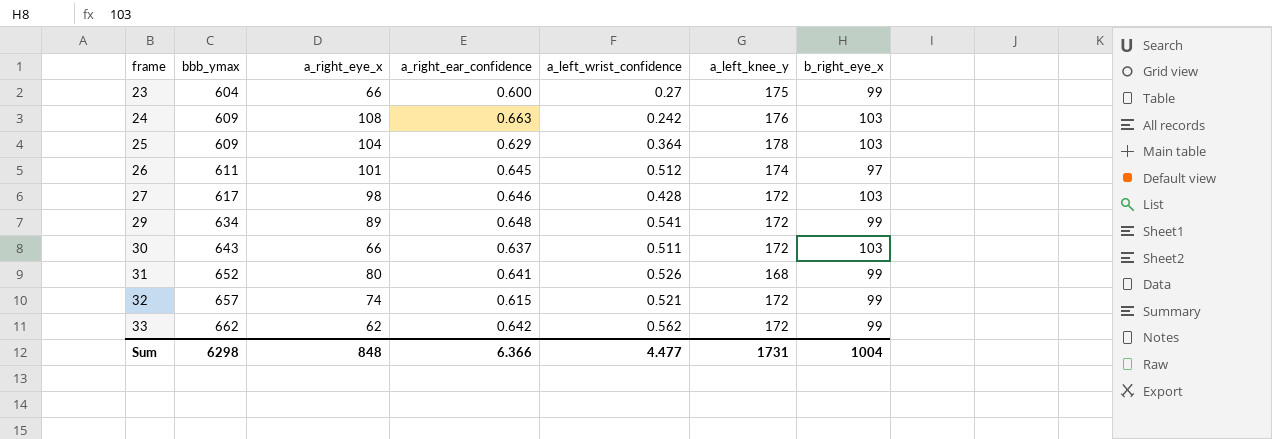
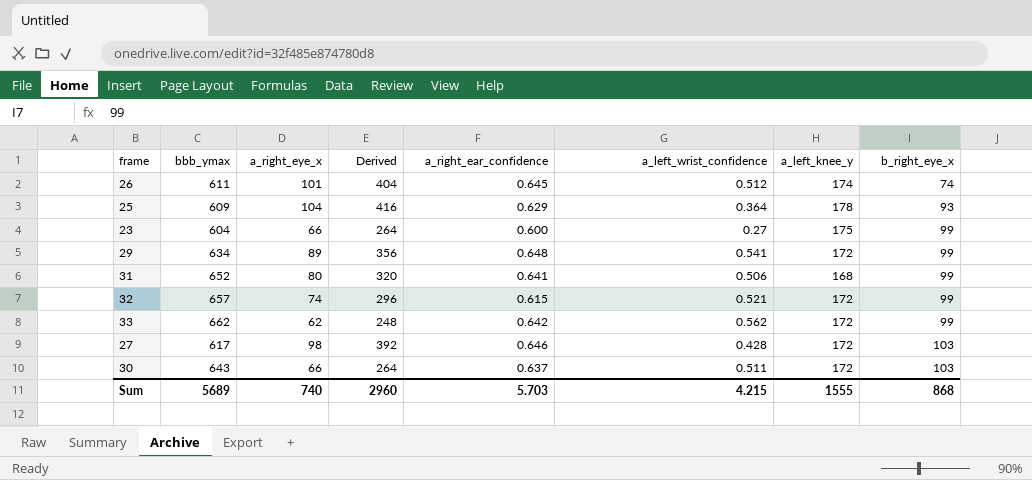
row order: frame ascending -> b_right_eye_x ascending
column Derived | formula: none -> [a_right_eye_x] * 4
row 24: 609 | 108 | 0.663 | 0.242 | 176 | 103 -> none
26 | b_right_eye_x: 97 -> 74
25 | b_right_eye_x: 103 -> 93
31 | a_left_wrist_confidence: 0.526 -> 0.506
Sum | bbb_ymax: 6298 -> 5689
Sum | a_right_eye_x: 848 -> 740
Sum | a_right_ear_confidence: 6.366 -> 5.703
Sum | a_left_wrist_confidence: 4.477 -> 4.215
Sum | a_left_knee_y: 1731 -> 1555
Sum | b_right_eye_x: 1004 -> 868

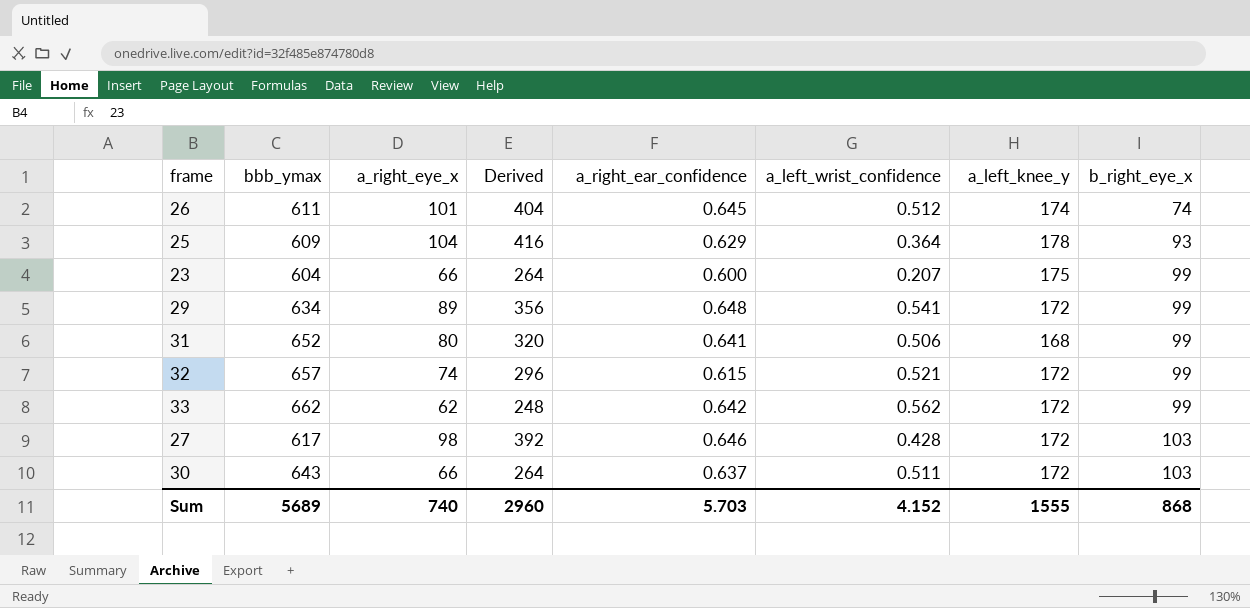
23 | a_left_wrist_confidence: 0.27 -> 0.207
Sum | a_left_wrist_confidence: 4.215 -> 4.152

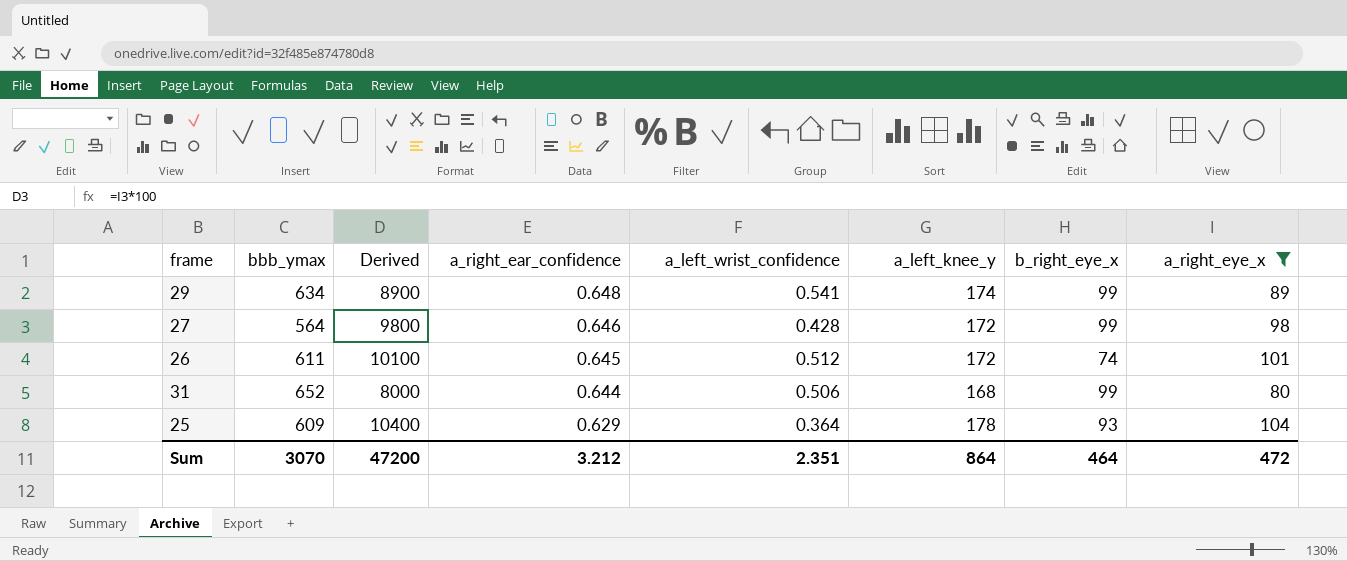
filter: none -> a_right_eye_x >= 80
row order: b_right_eye_x ascending -> a_right_ear_confidence descending
column Derived | formula: [a_right_eye_x] * 4 -> [a_right_eye_x] * 100
column a_right_eye_x | position: 3 -> 8
29 | a_left_knee_y: 172 -> 174
27 | bbb_ymax: 617 -> 564
27 | b_right_eye_x: 103 -> 99
26 | a_left_knee_y: 174 -> 172
31 | a_right_ear_confidence: 0.641 -> 0.644
Sum | bbb_ymax: 5689 -> 3070
Sum | Derived: 2960 -> 47200
Sum | a_right_ear_confidence: 5.703 -> 3.212
Sum | a_left_wrist_confidence: 4.152 -> 2.351
Sum | a_left_knee_y: 1555 -> 864
Sum | b_right_eye_x: 868 -> 464
Sum | a_right_eye_x: 740 -> 472

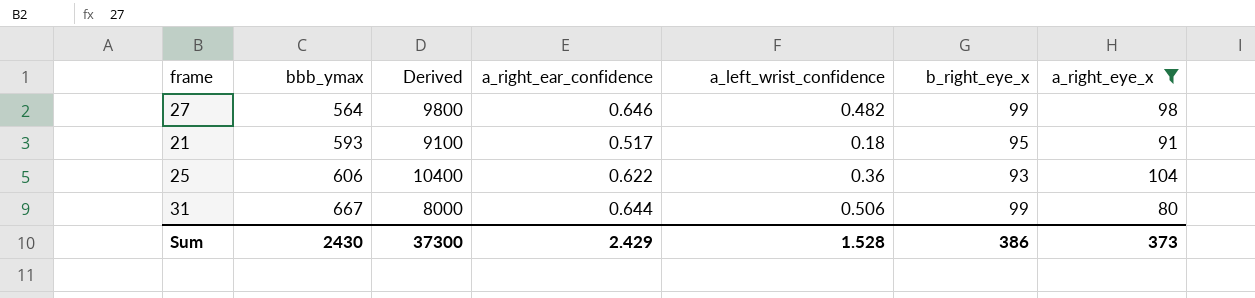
row order: a_right_ear_confidence descending -> bbb_ymax ascending
column a_left_knee_y | position: 6 -> none
row 29: 634 | 8900 | 0.648 | 0.541 | 174 | 99 | 89 -> none
row 26: 611 | 10100 | 0.645 | 0.512 | 172 | 74 | 101 -> none
27 | a_left_wrist_confidence: 0.428 -> 0.482
row 21: none -> 593 | 9100 | 0.517 | 0.18 | 95 | 91
25 | bbb_ymax: 609 -> 606
25 | a_right_ear_confidence: 0.629 -> 0.622
25 | a_left_wrist_confidence: 0.364 -> 0.36
31 | bbb_ymax: 652 -> 667
Sum | bbb_ymax: 3070 -> 2430
Sum | Derived: 47200 -> 37300
Sum | a_right_ear_confidence: 3.212 -> 2.429
Sum | a_left_wrist_confidence: 2.351 -> 1.528
Sum | b_right_eye_x: 464 -> 386
Sum | a_right_eye_x: 472 -> 373

